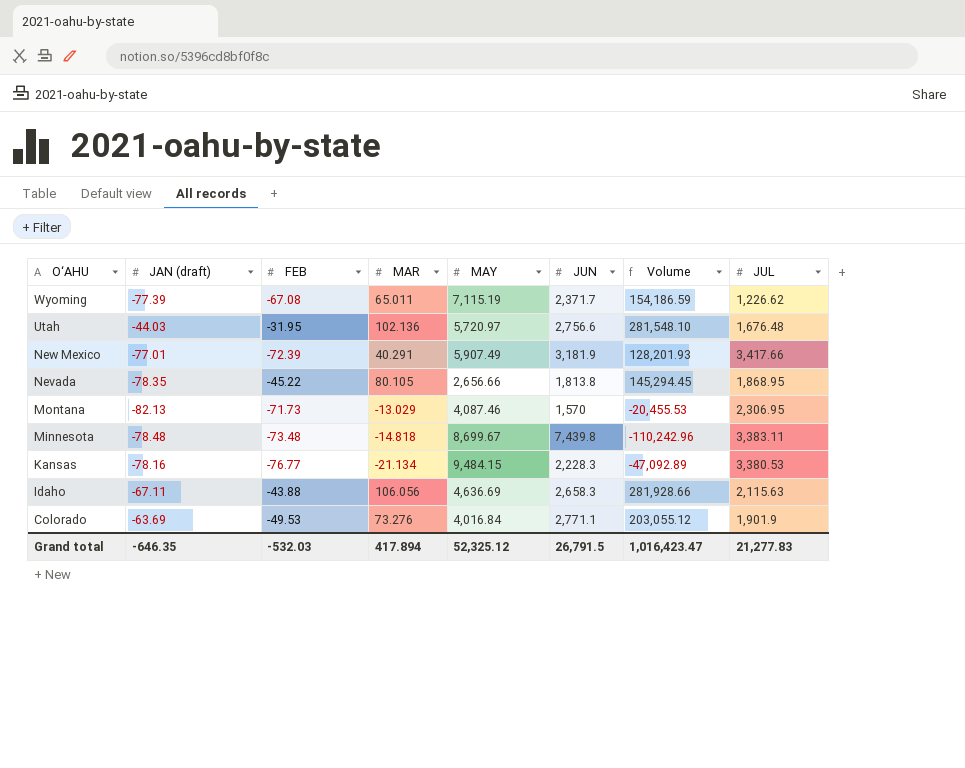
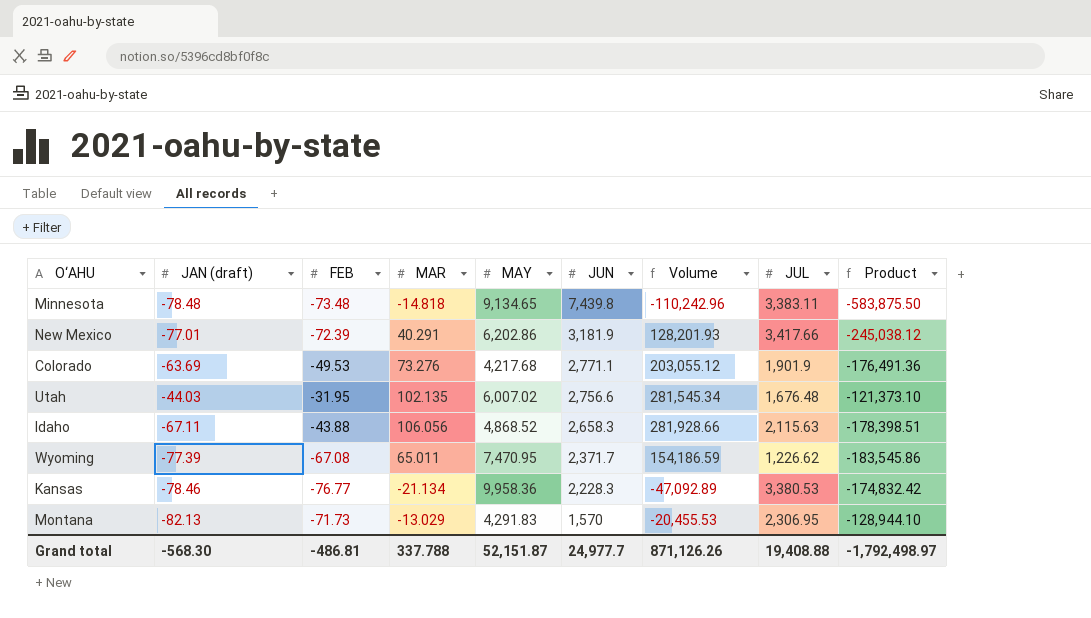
row order: O‘AHU descending -> JUN descending
column Product | formula: none -> [JAN (draft)] * [JUN]
row Nevada: -78.35 | -45.22 | 80.105 | 2,656.66 | 1,813.8 | 145,294.45 | 1,868.95 -> none
Minnesota | MAY: 8,699.67 -> 9,134.65
New Mexico | MAY: 5,907.49 -> 6,202.86
Colorado | MAY: 4,016.84 -> 4,217.68
Utah | MAR: 102.136 -> 102.135
Utah | MAY: 5,720.97 -> 6,007.02
Utah | Volume: 281,548.10 -> 281,545.34
Idaho | MAY: 4,636.69 -> 4,868.52
Wyoming | MAY: 7,115.19 -> 7,470.95
Kansas | JAN (draft): -78.16 -> -78.46
Kansas | MAY: 9,484.15 -> 9,958.36
Montana | MAY: 4,087.46 -> 4,291.83
Grand total | JAN (draft): -646.35 -> -568.30
Grand total | FEB: -532.03 -> -486.81
Grand total | MAR: 417.894 -> 337.788
Grand total | MAY: 52,325.12 -> 52,151.87
Grand total | JUN: 26,791.5 -> 24,977.7
Grand total | Volume: 1,016,423.47 -> 871,126.26
Grand total | JUL: 21,277.83 -> 19,408.88

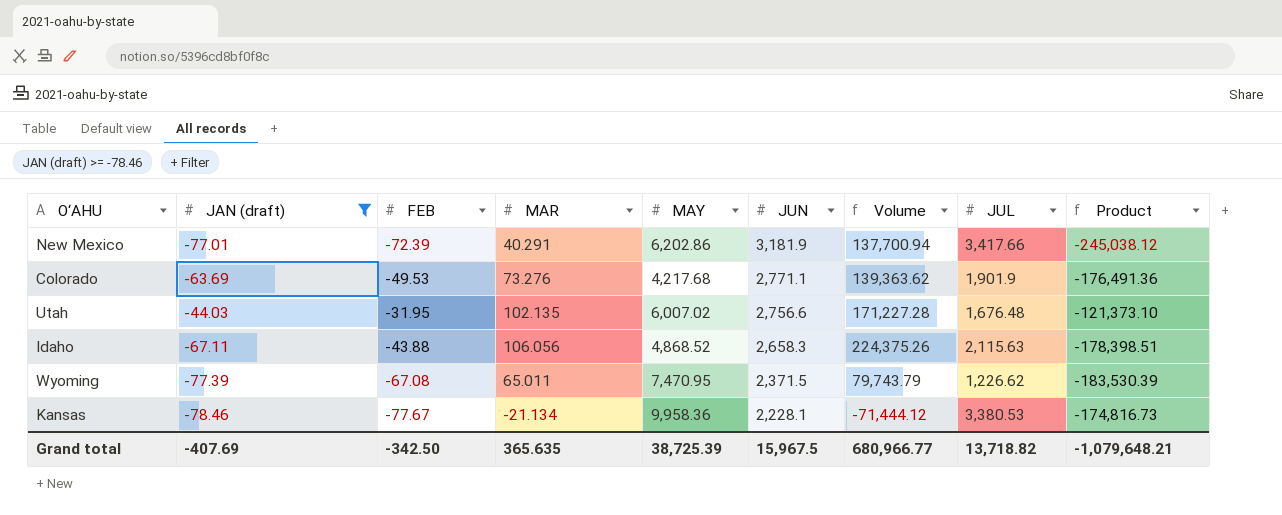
filter: none -> JAN (draft) >= -78.46
column Volume | formula: [MAR] * [JUN] -> [MAR] * [JUL]
Wyoming | JUN: 2,371.7 -> 2,371.5
Wyoming | Product: -183,545.86 -> -183,530.39
Kansas | FEB: -76.77 -> -77.67
Kansas | JUN: 2,228.3 -> 2,228.1
Kansas | Product: -174,832.42 -> -174,816.73
Grand total | JAN (draft): -568.30 -> -407.69
Grand total | FEB: -486.81 -> -342.50
Grand total | MAR: 337.788 -> 365.635
Grand total | MAY: 52,151.87 -> 38,725.39
Grand total | JUN: 24,977.7 -> 15,967.5
Grand total | Volume: 871,126.26 -> 680,966.77
Grand total | JUL: 19,408.88 -> 13,718.82
Grand total | Product: -1,792,498.97 -> -1,079,648.21

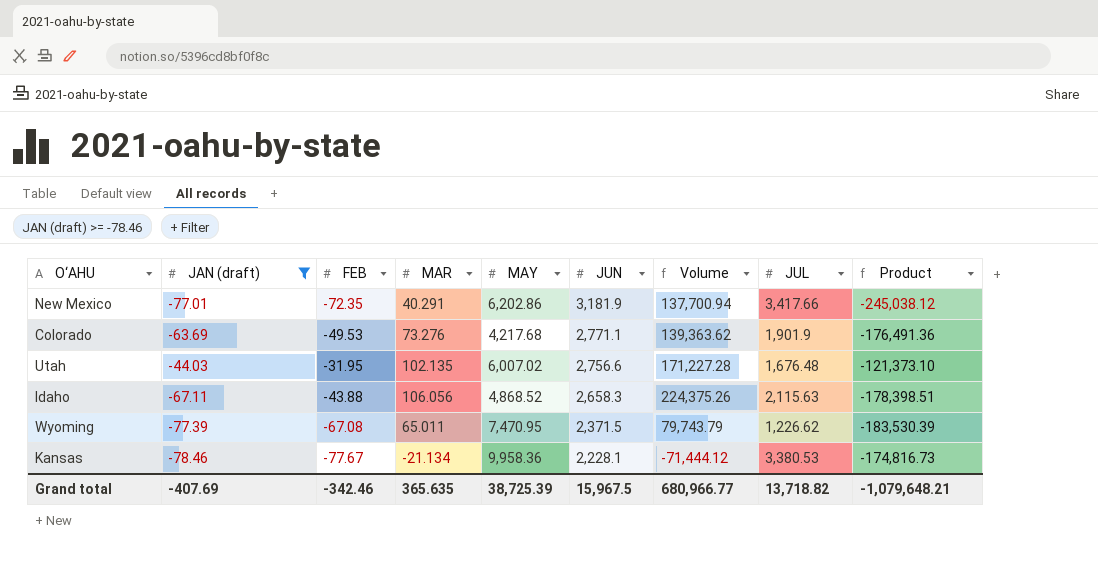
New Mexico | FEB: -72.39 -> -72.35
Grand total | FEB: -342.50 -> -342.46

